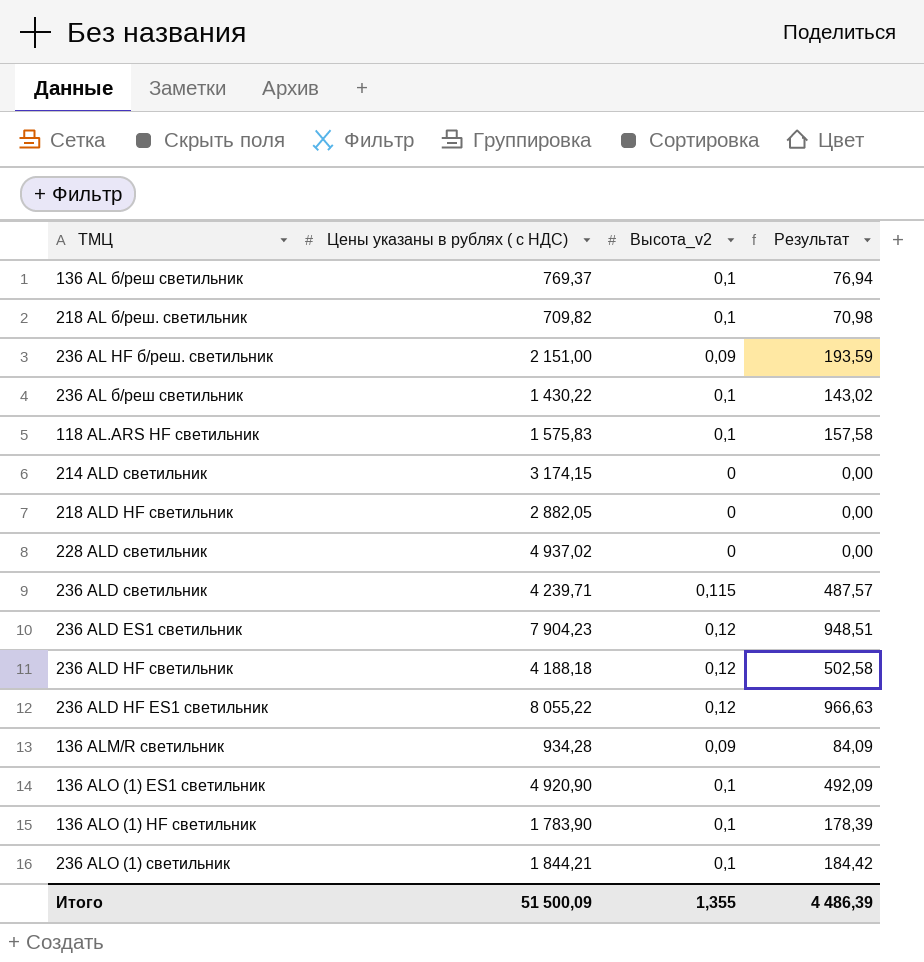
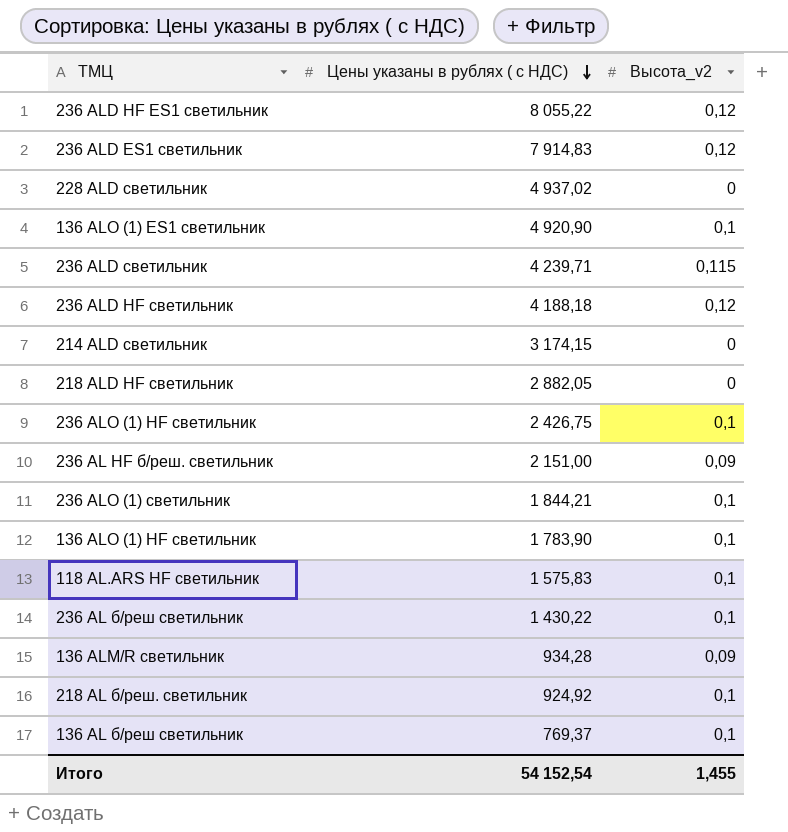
row order: none -> Цены указаны в рублях ( с НДС) descending
column Результат | formula: [Цены указаны в рублях ( с НДС)] * [Высота_v2] -> none
236 ALD ES1 светильник | Цены указаны в рублях ( с НДС): 7 904,23 -> 7 914,83
row 236 ALO (1) HF светильник: none -> 2 426,75 | 0,1
218 AL б/реш. светильник | Цены указаны в рублях ( с НДС): 709,82 -> 924,92
Итого | Цены указаны в рублях ( с НДС): 51 500,09 -> 54 152,54
Итого | Высота_v2: 1,355 -> 1,455

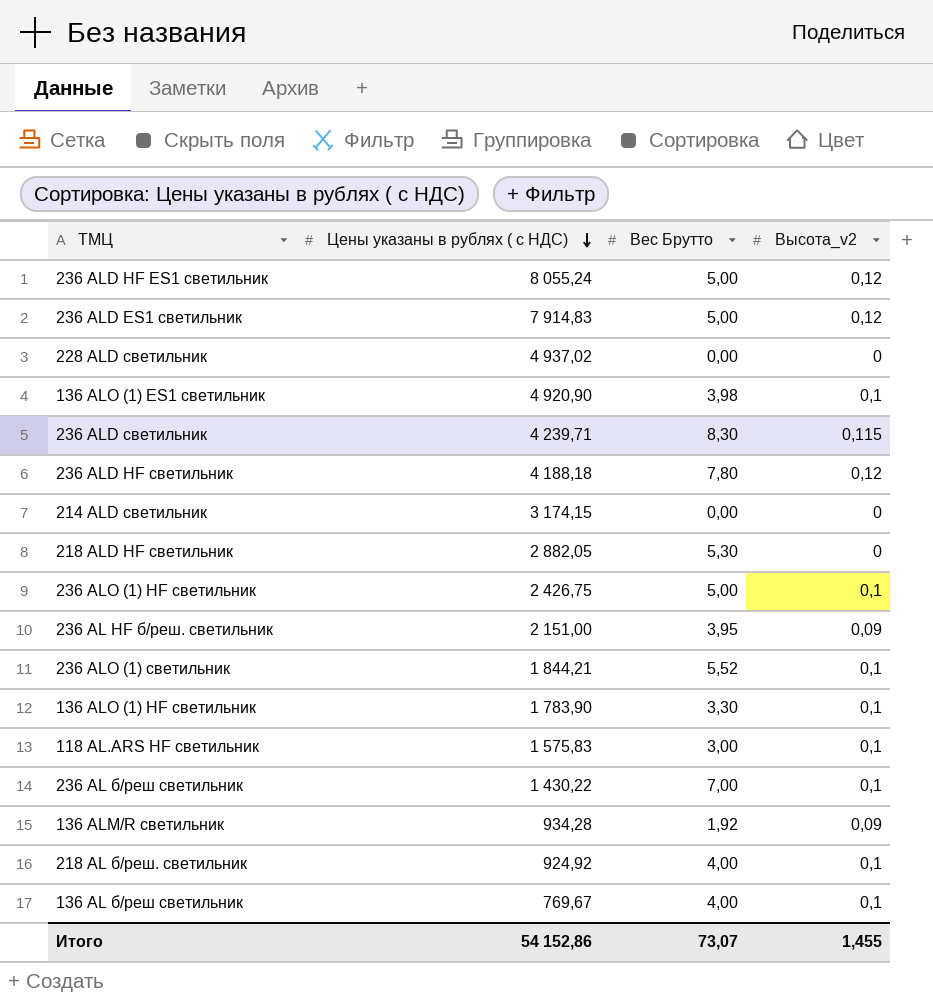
column Вес Брутто | position: none -> 3
236 ALD HF ES1 светильник | Цены указаны в рублях ( с НДС): 8 055,22 -> 8 055,24
136 AL б/реш светильник | Цены указаны в рублях ( с НДС): 769,37 -> 769,67
Итого | Цены указаны в рублях ( с НДС): 54 152,54 -> 54 152,86

